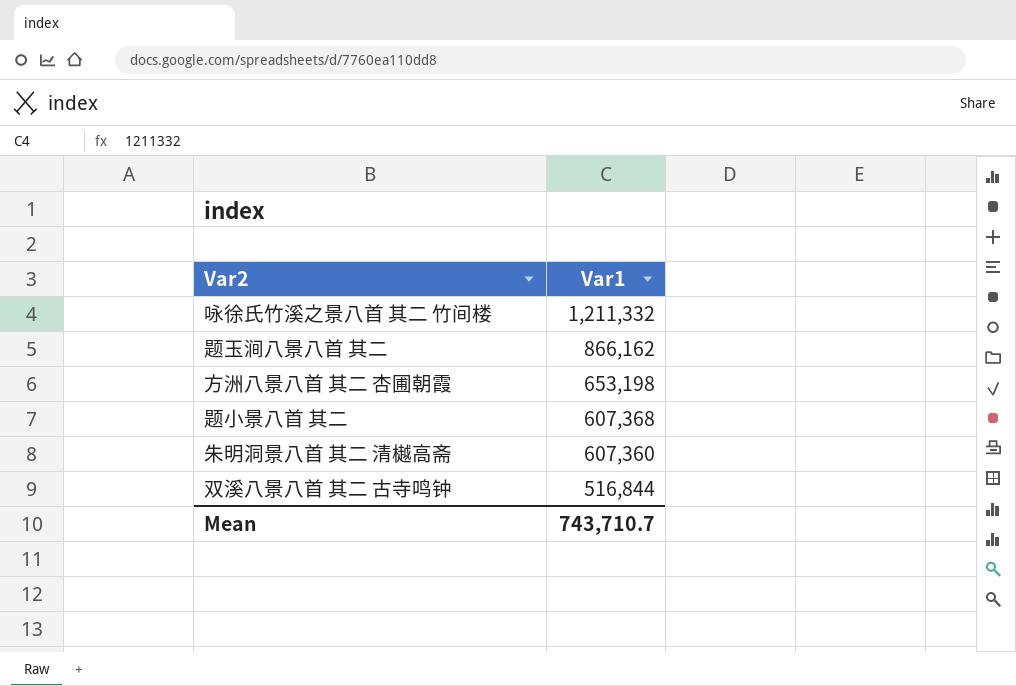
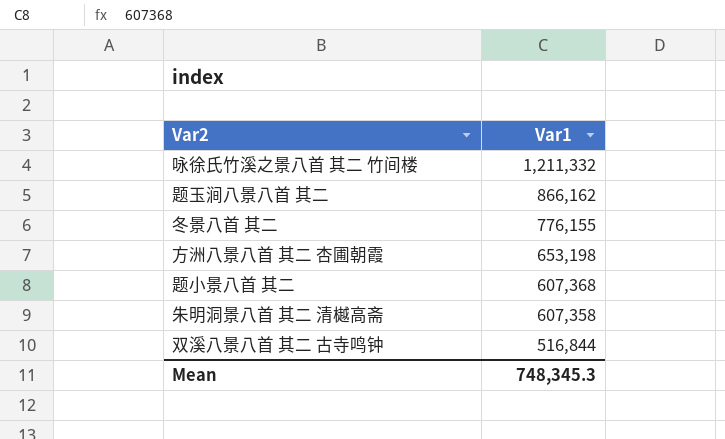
row 冬景八首 其二: none -> 776,155
朱明洞景八首 其二 清樾高斋 | Var1: 607,360 -> 607,358
Mean | Var1: 743,710.7 -> 748,345.3

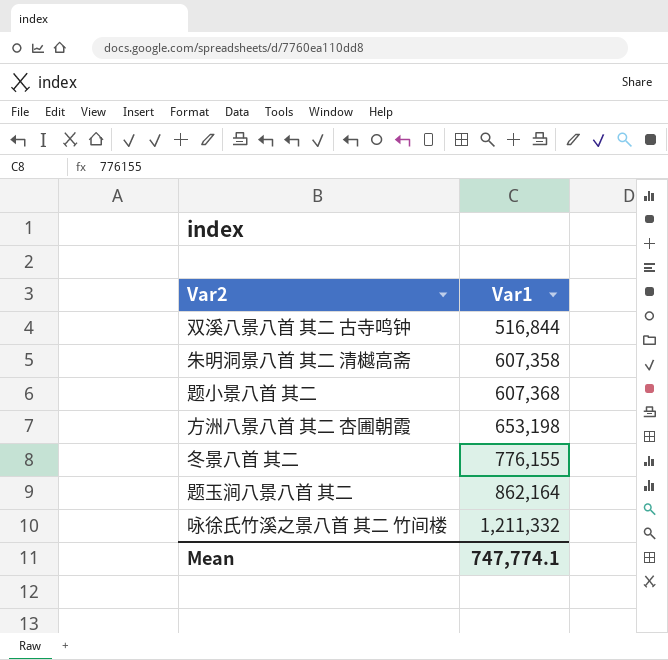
row order: Var1 descending -> Var1 ascending
题玉涧八景八首 其二 | Var1: 866,162 -> 862,164
Mean | Var1: 748,345.3 -> 747,774.1

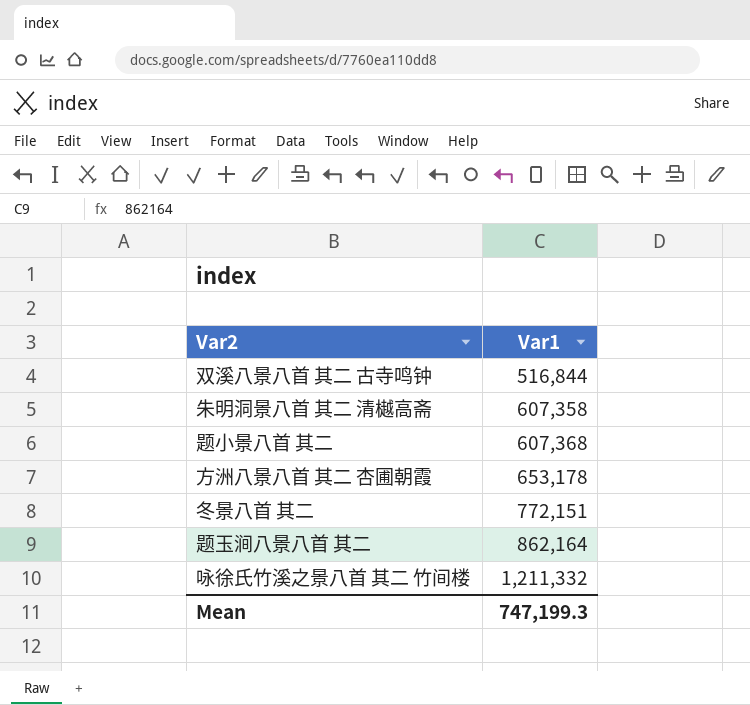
方洲八景八首 其二 杏圃朝霞 | Var1: 653,198 -> 653,178
冬景八首 其二 | Var1: 776,155 -> 772,151
Mean | Var1: 747,774.1 -> 747,199.3

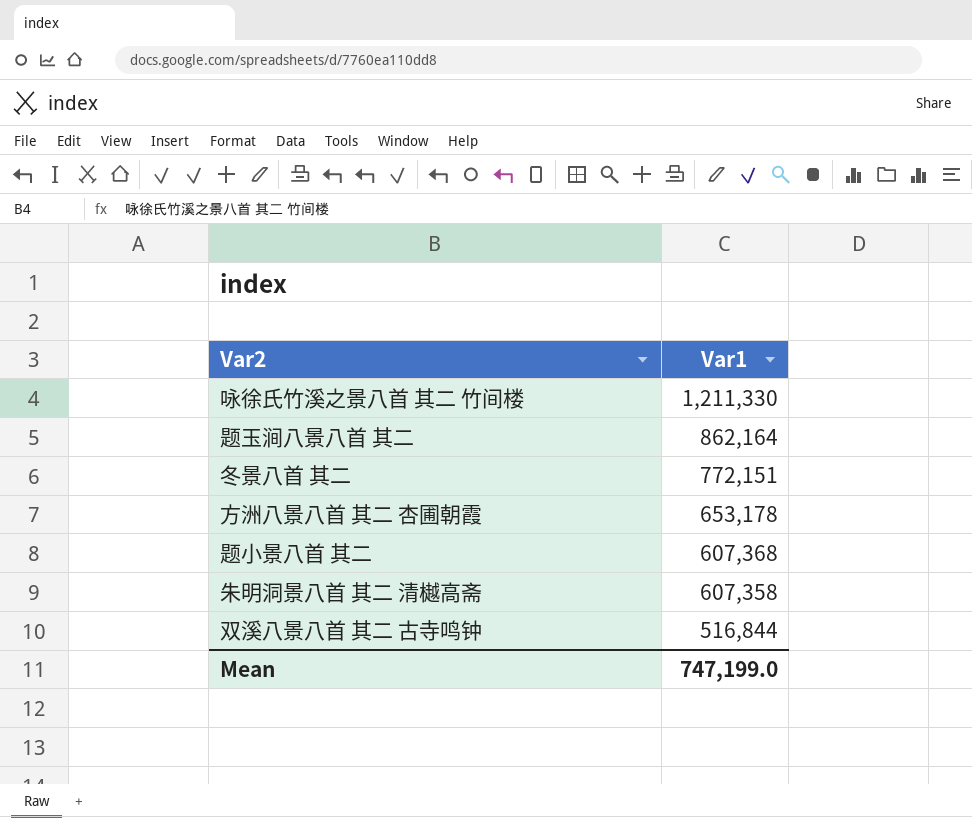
row order: Var1 ascending -> Var1 descending
咏徐氏竹溪之景八首 其二 竹间楼 | Var1: 1,211,332 -> 1,211,330
Mean | Var1: 747,199.3 -> 747,199.0

